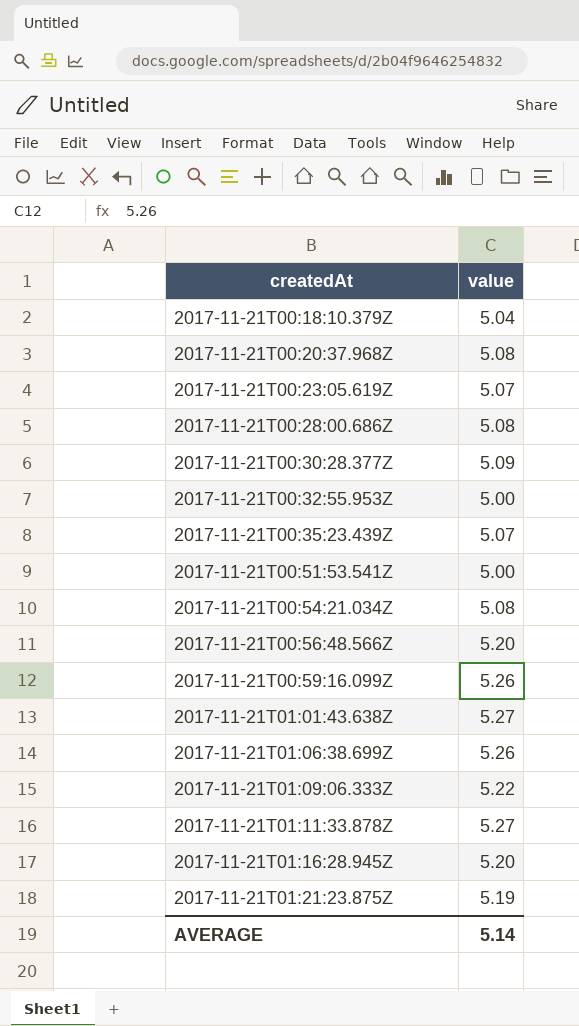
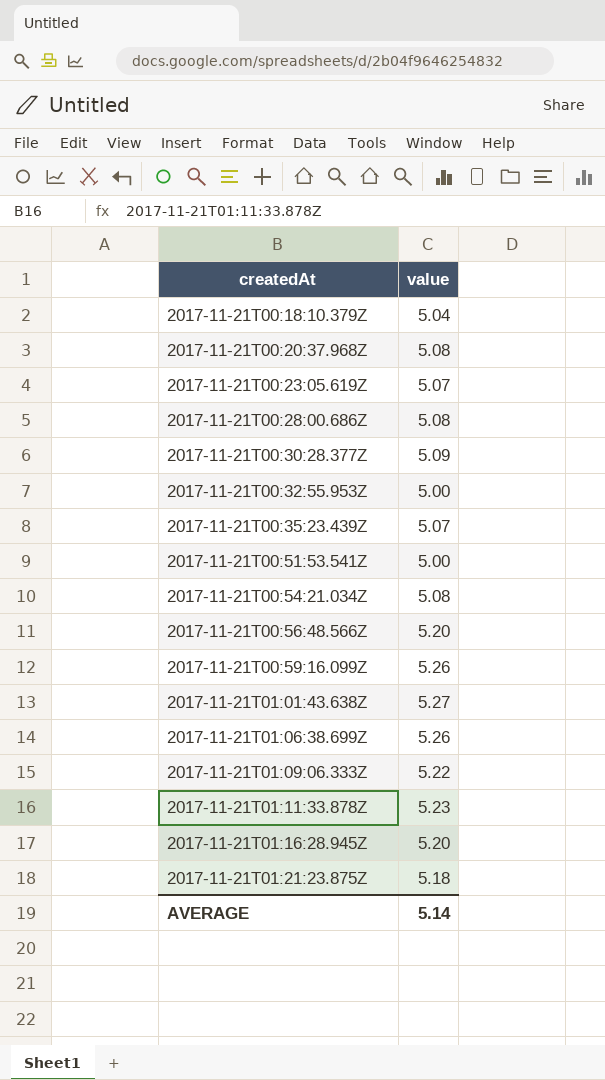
2017-11-21T01:11:33.878Z | value: 5.27 -> 5.23
2017-11-21T01:21:23.875Z | value: 5.19 -> 5.18

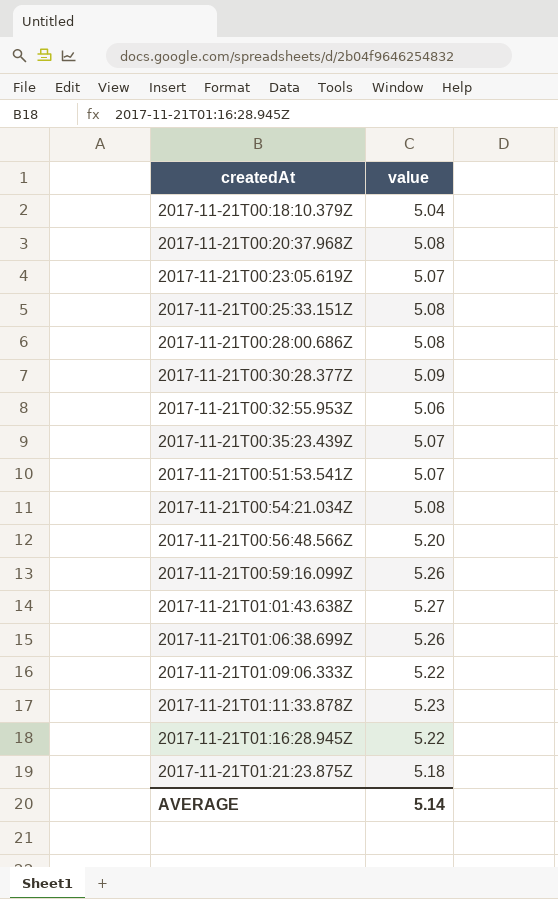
row 2017-11-21T00:25:33.151Z: none -> 5.08
2017-11-21T00:32:55.953Z | value: 5.00 -> 5.06
2017-11-21T00:51:53.541Z | value: 5.00 -> 5.07
2017-11-21T01:16:28.945Z | value: 5.20 -> 5.22

